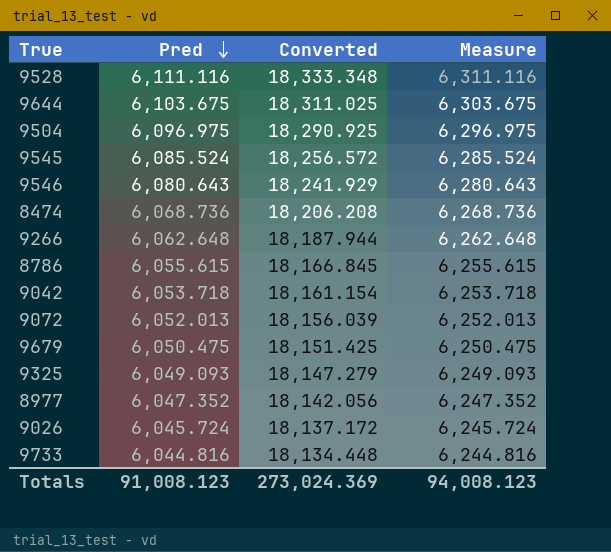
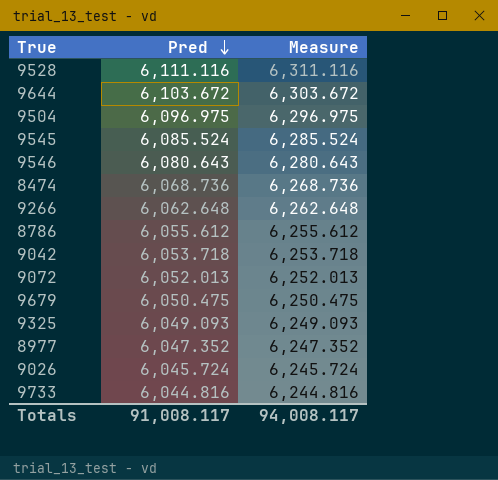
column Converted | formula: [Pred] * 3 -> none
9644 | Pred: 6,103.675 -> 6,103.672
9644 | Measure: 6,303.675 -> 6,303.672
8786 | Pred: 6,055.615 -> 6,055.612
8786 | Measure: 6,255.615 -> 6,255.612
Totals | Pred: 91,008.123 -> 91,008.117
Totals | Measure: 94,008.123 -> 94,008.117

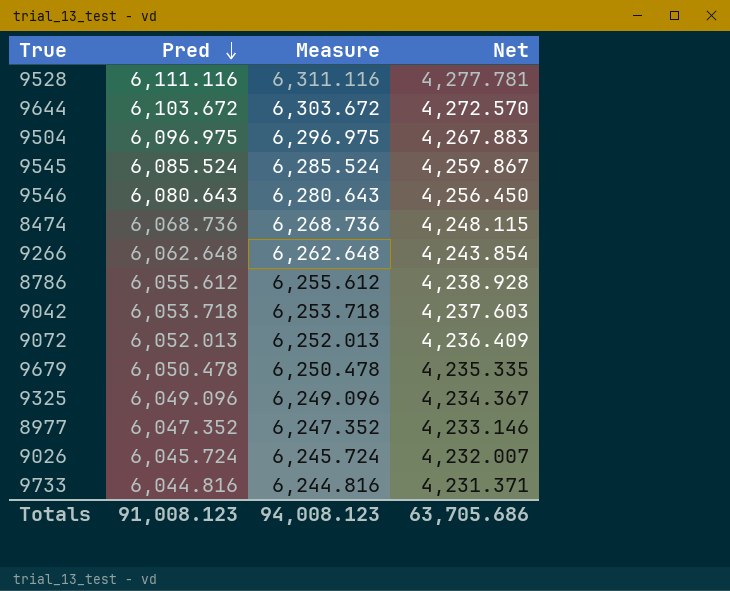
column Net | formula: none -> [Pred] * 0.7
9679 | Pred: 6,050.475 -> 6,050.478
9679 | Measure: 6,250.475 -> 6,250.478
9325 | Pred: 6,049.093 -> 6,049.096
9325 | Measure: 6,249.093 -> 6,249.096
Totals | Pred: 91,008.117 -> 91,008.123
Totals | Measure: 94,008.117 -> 94,008.123

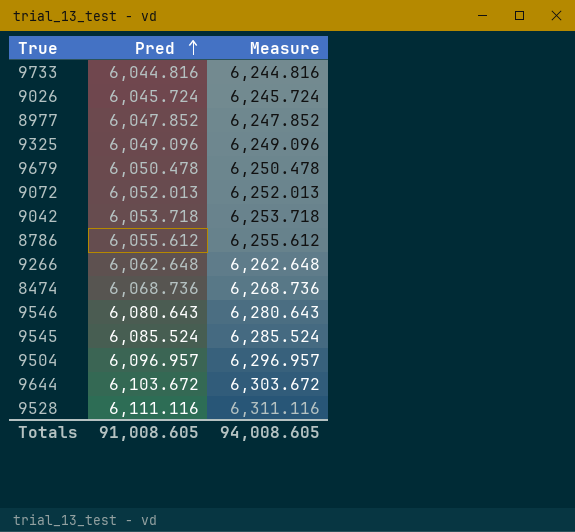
row order: Pred descending -> Pred ascending
column Net | formula: [Pred] * 0.7 -> none
8977 | Pred: 6,047.352 -> 6,047.852
8977 | Measure: 6,247.352 -> 6,247.852
9504 | Pred: 6,096.975 -> 6,096.957
9504 | Measure: 6,296.975 -> 6,296.957
Totals | Pred: 91,008.123 -> 91,008.605
Totals | Measure: 94,008.123 -> 94,008.605

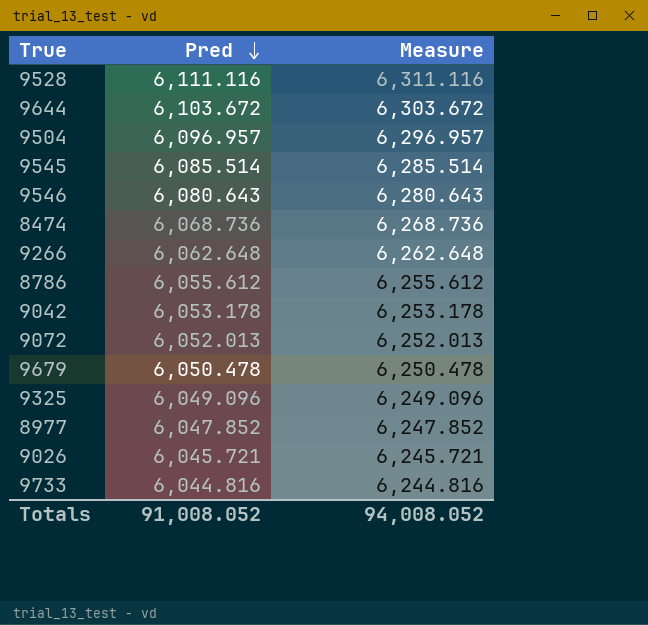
row order: Pred ascending -> Pred descending
9545 | Pred: 6,085.524 -> 6,085.514
9545 | Measure: 6,285.524 -> 6,285.514
9042 | Pred: 6,053.718 -> 6,053.178
9042 | Measure: 6,253.718 -> 6,253.178
9026 | Pred: 6,045.724 -> 6,045.721
9026 | Measure: 6,245.724 -> 6,245.721
Totals | Pred: 91,008.605 -> 91,008.052
Totals | Measure: 94,008.605 -> 94,008.052

